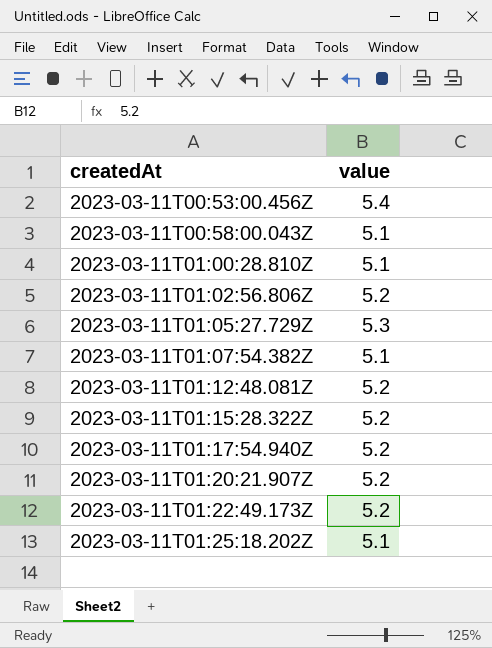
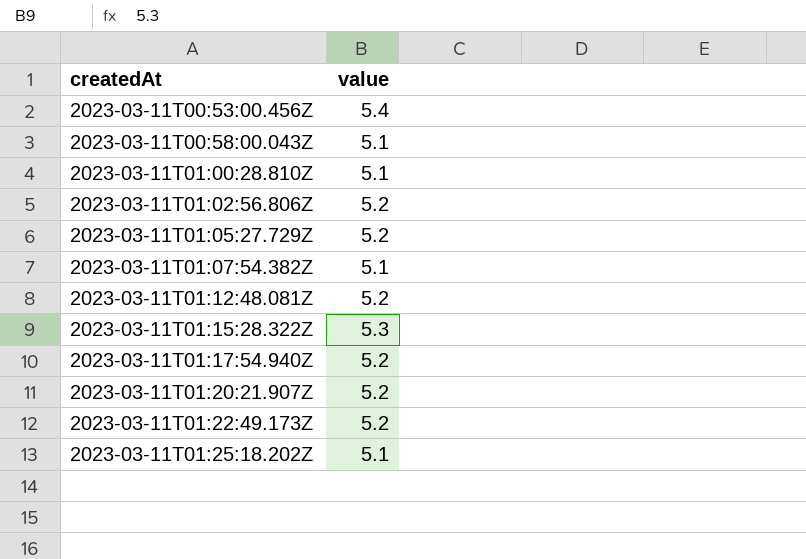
2023-03-11T01:05:27.729Z | value: 5.3 -> 5.2
2023-03-11T01:15:28.322Z | value: 5.2 -> 5.3

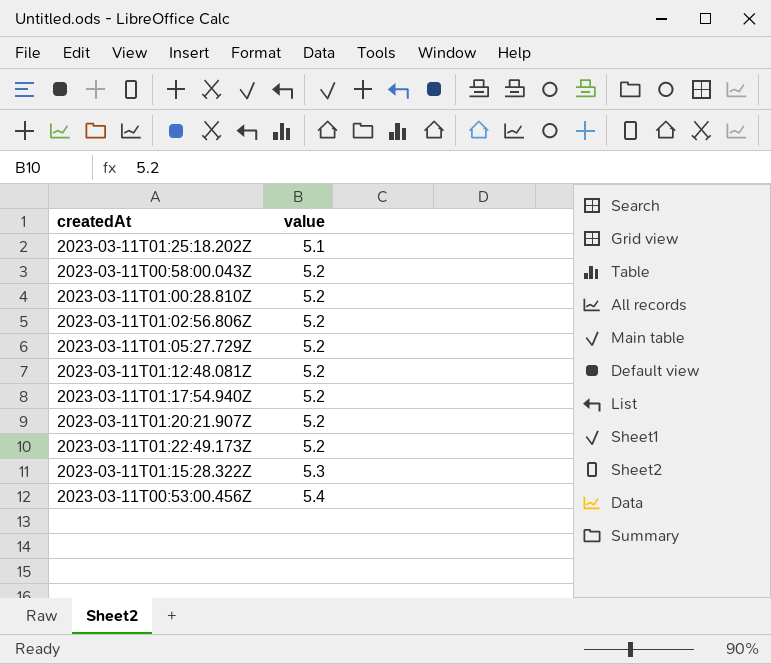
row order: createdAt ascending -> value ascending
row 2023-03-11T01:07:54.382Z: 5.1 -> none
2023-03-11T00:58:00.043Z | value: 5.1 -> 5.2
2023-03-11T01:00:28.810Z | value: 5.1 -> 5.2

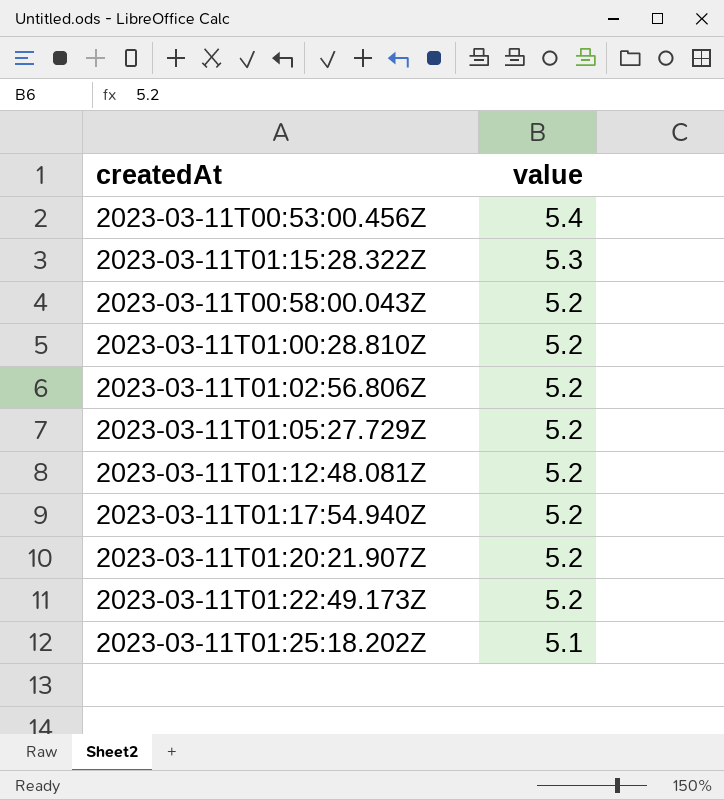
row order: value ascending -> value descending

